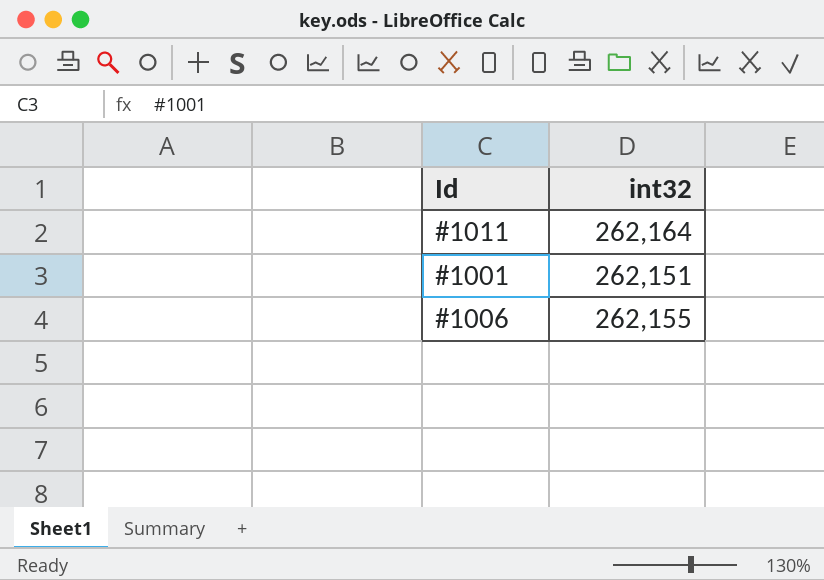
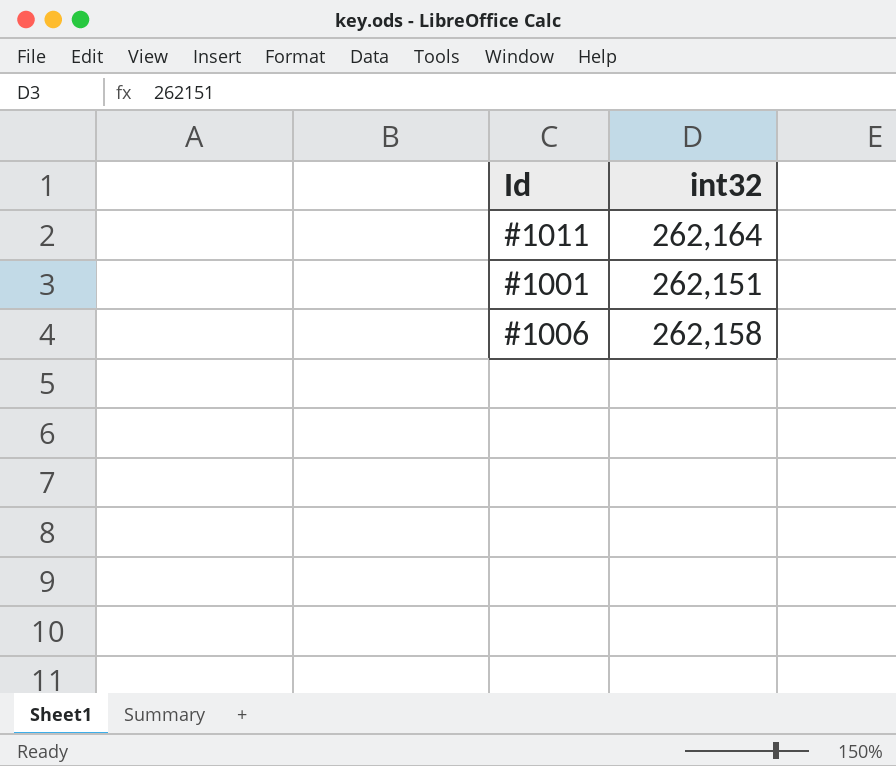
#1006 | int32: 262,155 -> 262,158

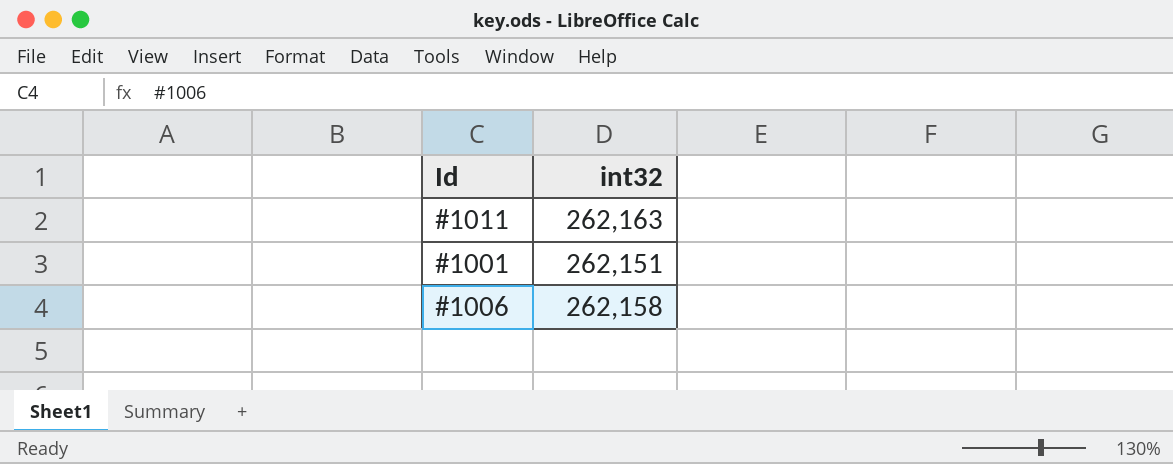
#1011 | int32: 262,164 -> 262,163

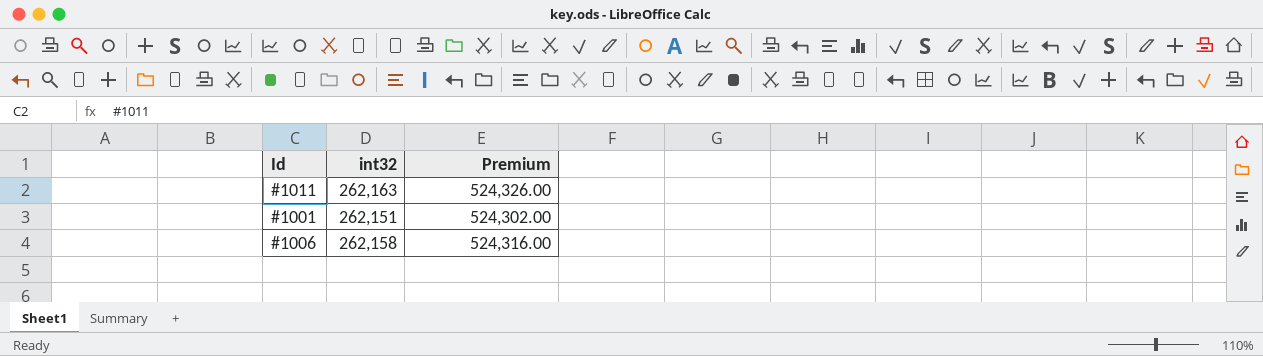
column Premium | formula: none -> [int32] * 2

